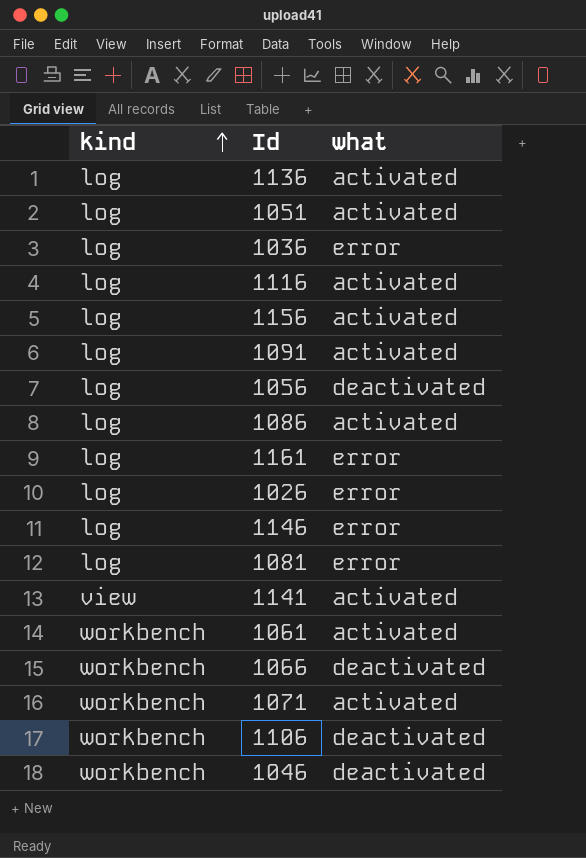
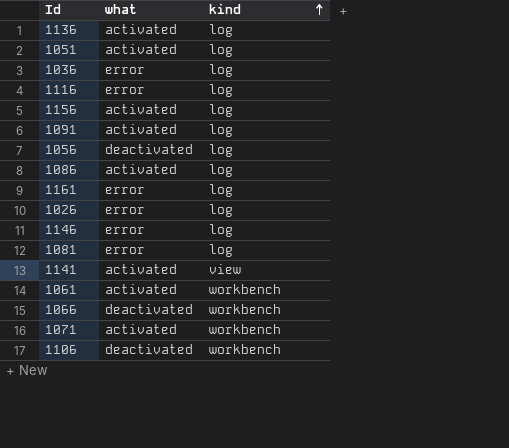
column kind | position: 1 -> 3
row 1046: workbench | deactivated -> none
1116 | what: activated -> error

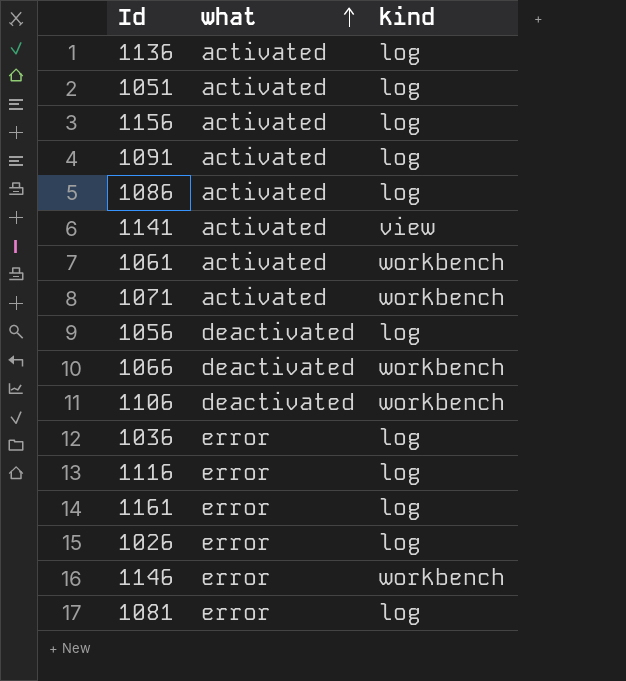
row order: kind ascending -> what ascending
1146 | kind: log -> workbench

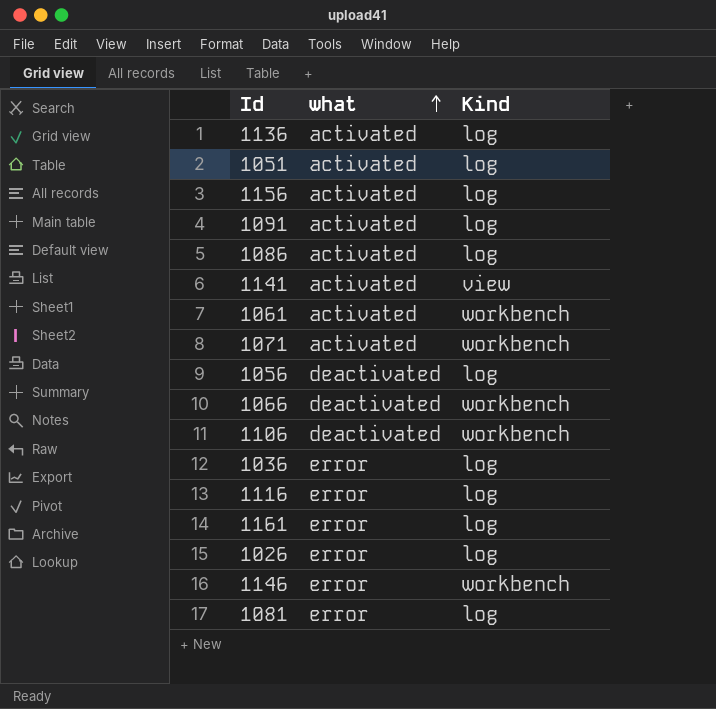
column name: kind -> Kind

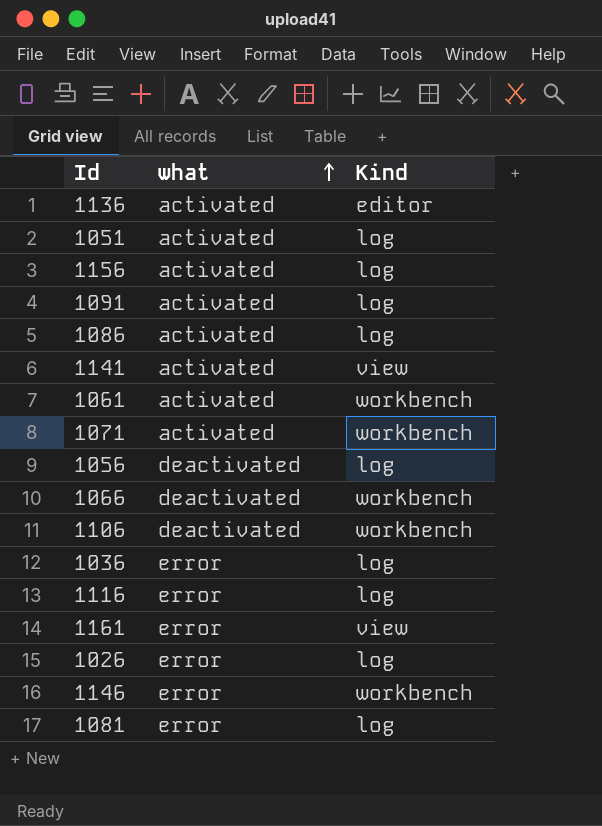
1136 | Kind: log -> editor
1161 | Kind: log -> view

